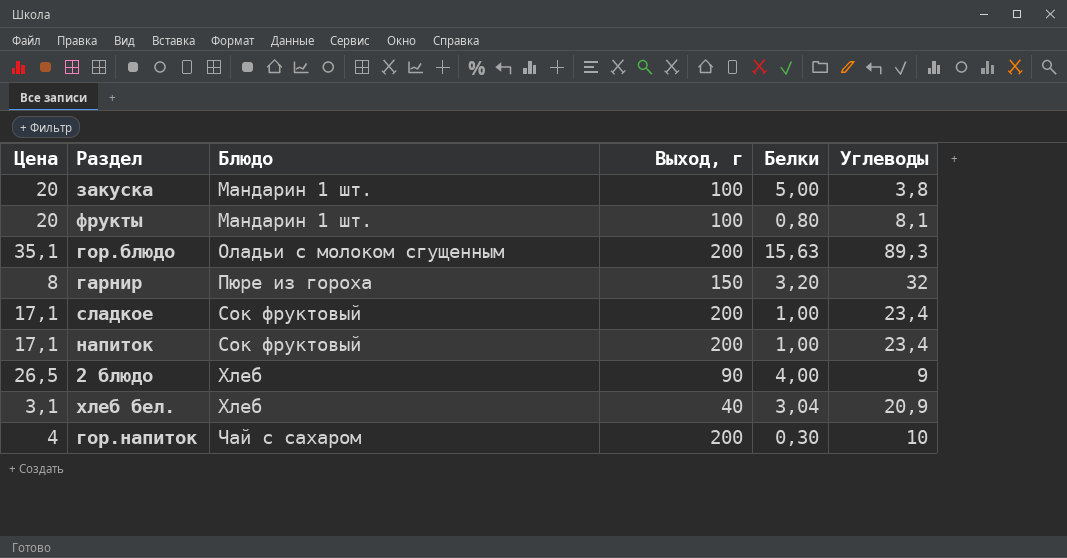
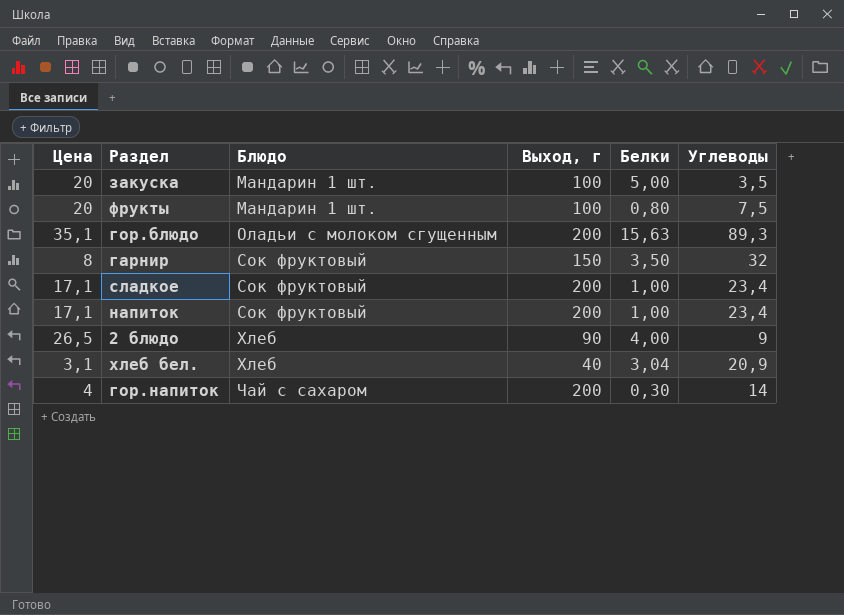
закуска | Углеводы: 3,8 -> 3,5
фрукты | Углеводы: 8,1 -> 7,5
гарнир | Блюдо: Пюре из гороха -> Сок фруктовый
гарнир | Белки: 3,20 -> 3,50
гор.напиток | Углеводы: 10 -> 14

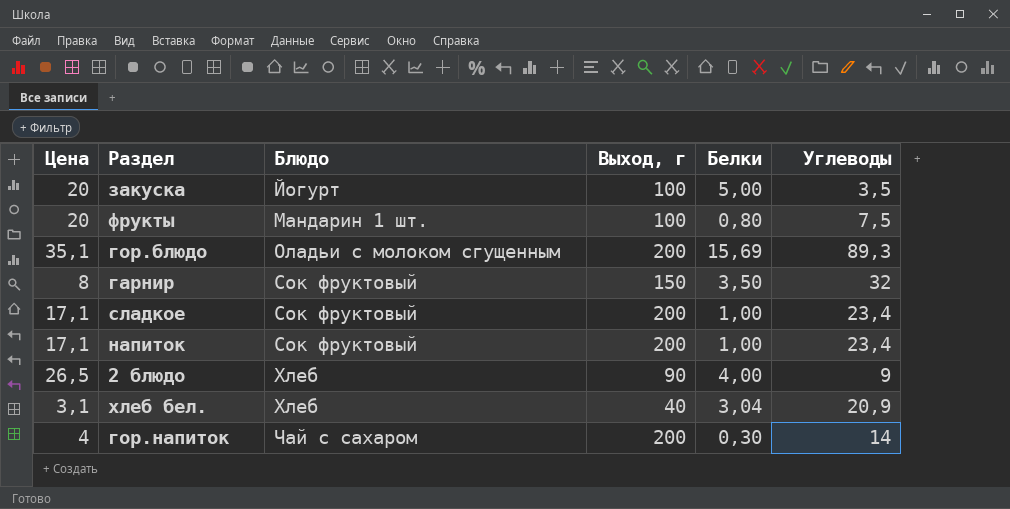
закуска | Блюдо: Мандарин 1 шт. -> Йогурт
гор.блюдо | Белки: 15,63 -> 15,69

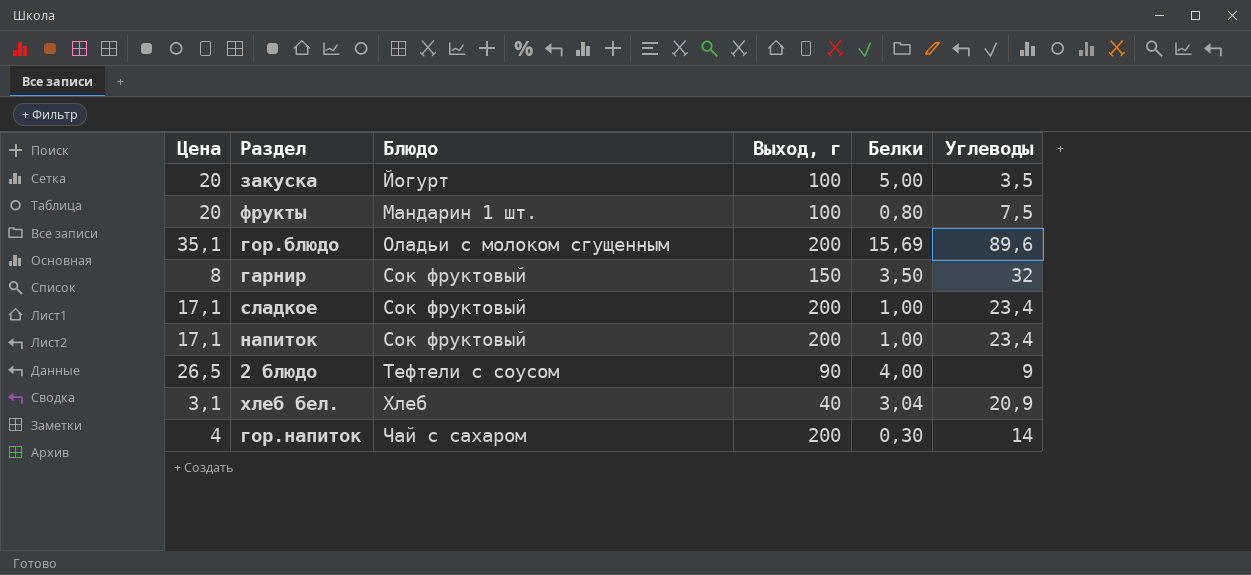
гор.блюдо | Углеводы: 89,3 -> 89,6
2 блюдо | Блюдо: Хлеб -> Тефтели с соусом

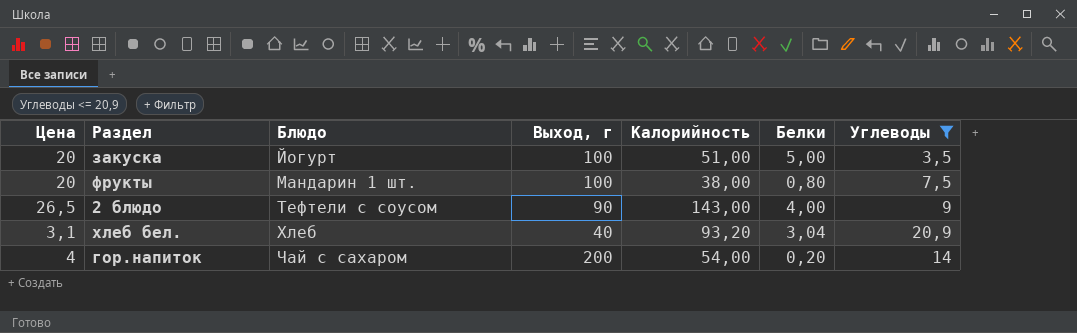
filter: none -> Углеводы <= 20,9
column Калорийность | position: none -> 5
гор.напиток | Белки: 0,30 -> 0,20

